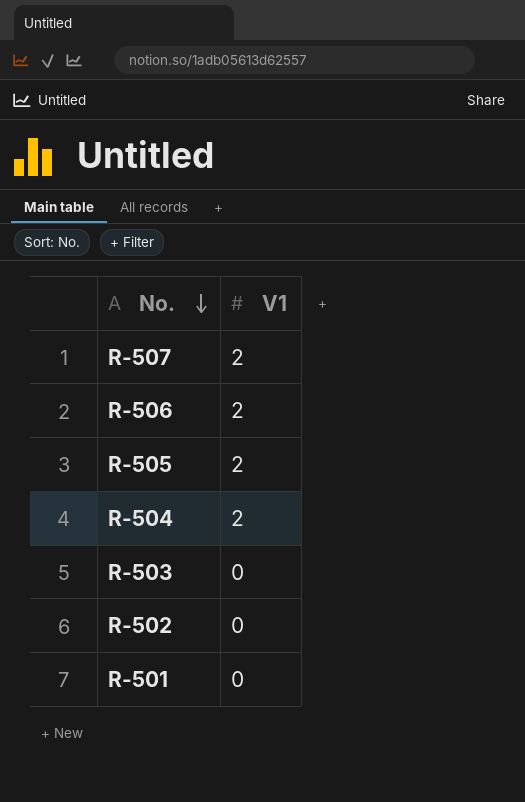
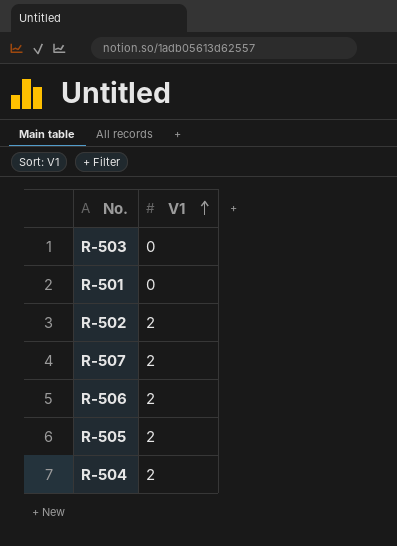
row order: No. descending -> V1 ascending
R-502 | V1: 0 -> 2

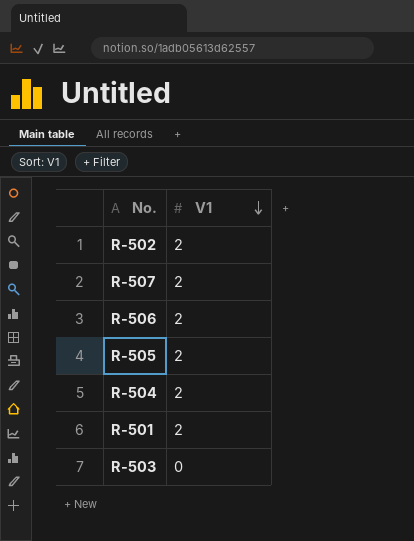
row order: V1 ascending -> V1 descending
R-501 | V1: 0 -> 2

